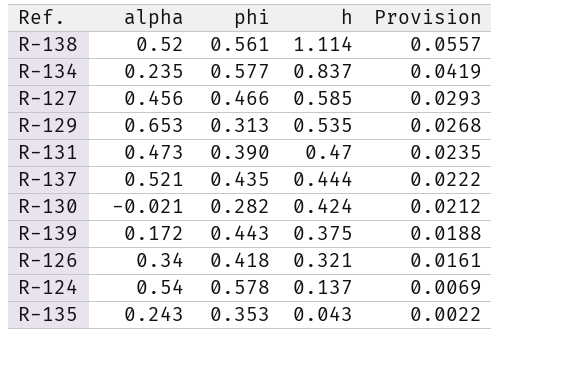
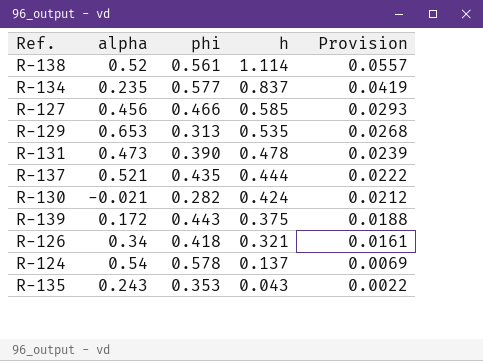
R-131 | h: 0.47 -> 0.478
R-131 | Provision: 0.0235 -> 0.0239

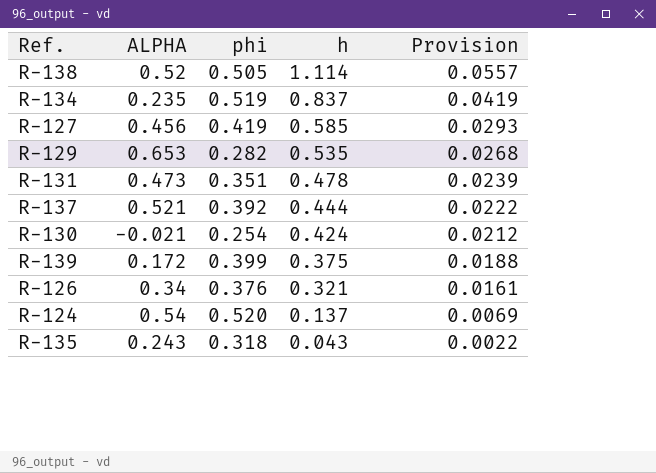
column name: alpha -> ALPHA
R-138 | phi: 0.561 -> 0.505
R-134 | phi: 0.577 -> 0.519
R-127 | phi: 0.466 -> 0.419
R-129 | phi: 0.313 -> 0.282
R-131 | phi: 0.390 -> 0.351
R-137 | phi: 0.435 -> 0.392
R-130 | phi: 0.282 -> 0.254
R-139 | phi: 0.443 -> 0.399
R-126 | phi: 0.418 -> 0.376
R-124 | phi: 0.578 -> 0.520
R-135 | phi: 0.353 -> 0.318

